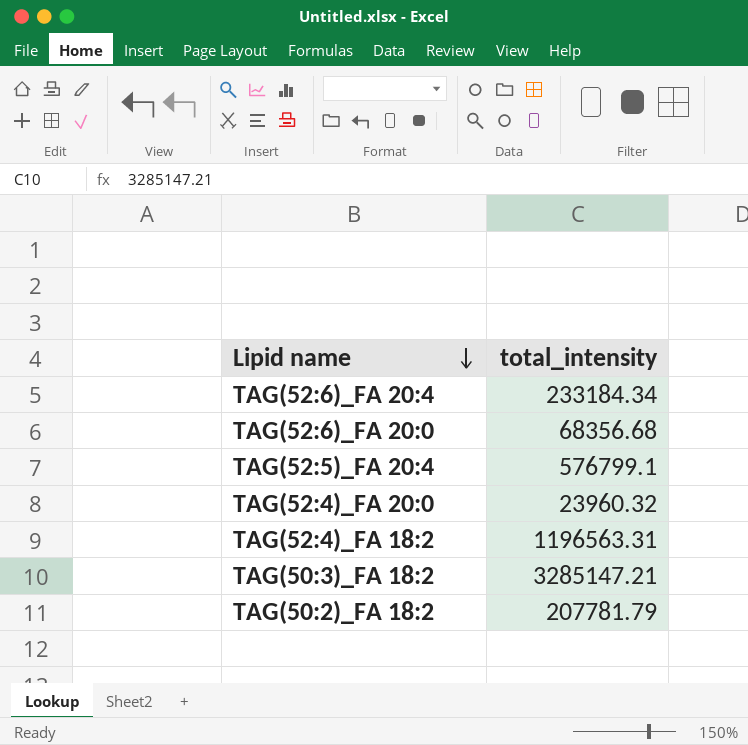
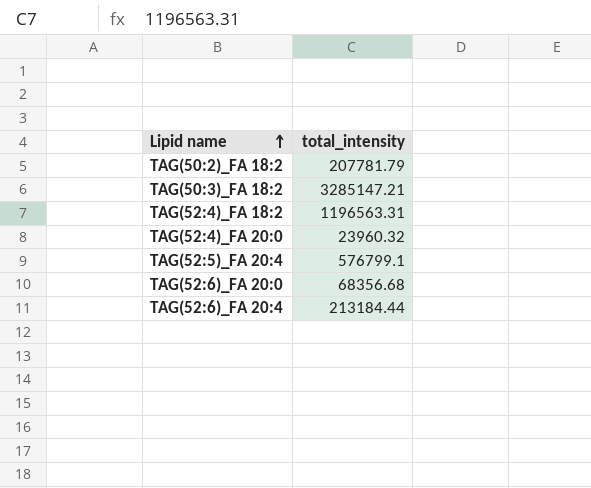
row order: Lipid name descending -> Lipid name ascending
TAG(52:6)_FA 20:4 | total_intensity: 233184.34 -> 213184.44

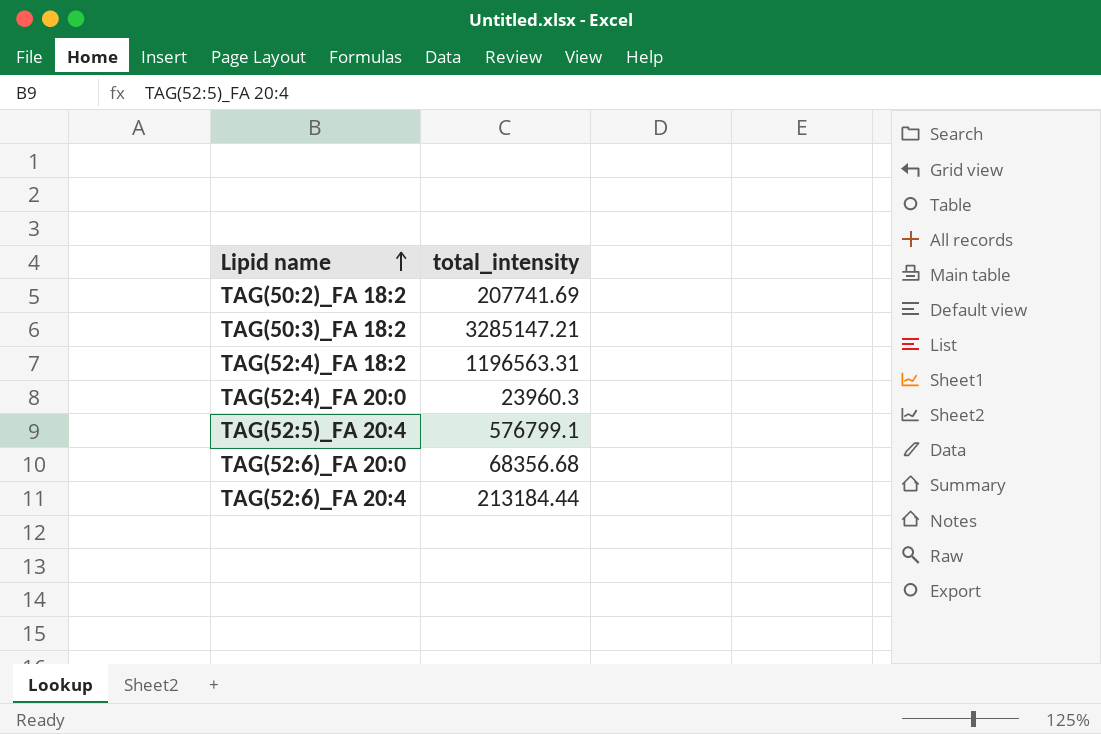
TAG(50:2)_FA 18:2 | total_intensity: 207781.79 -> 207741.69
TAG(52:4)_FA 20:0 | total_intensity: 23960.32 -> 23960.3

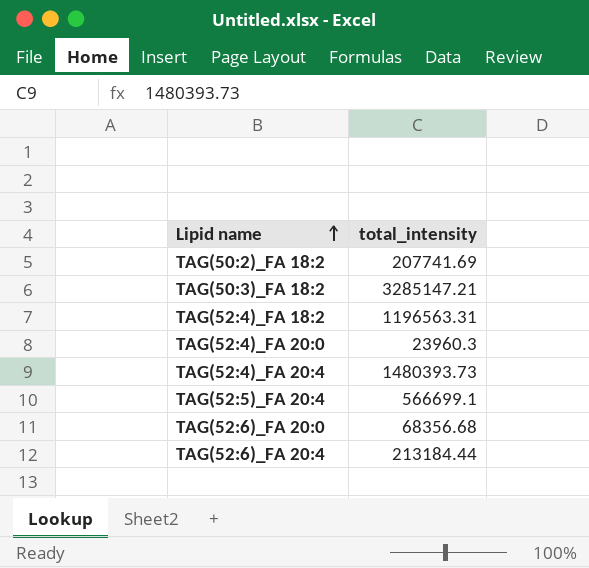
row TAG(52:4)_FA 20:4: none -> 1480393.73
TAG(52:5)_FA 20:4 | total_intensity: 576799.1 -> 566699.1

